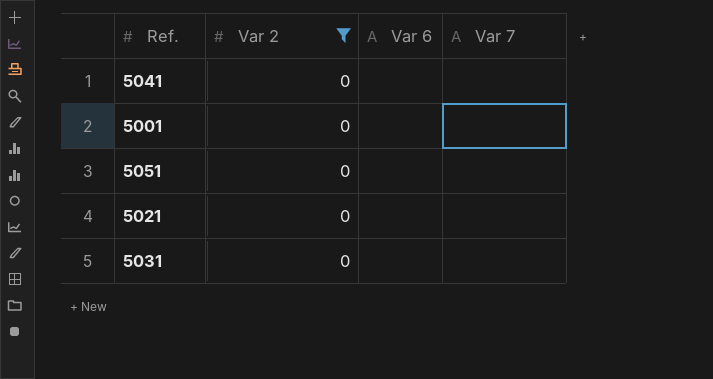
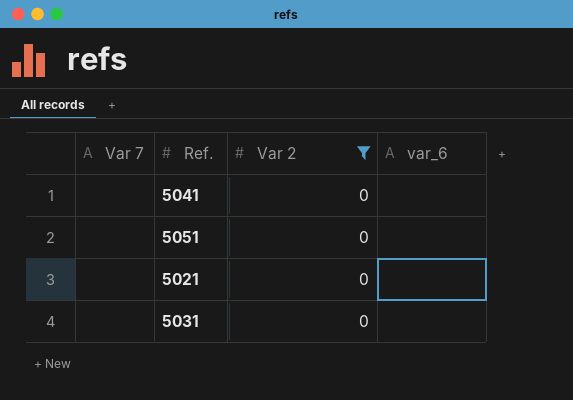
column Var 7 | position: 4 -> 1
column name: Var 6 -> var_6
row 5001: 0 | none | none -> none

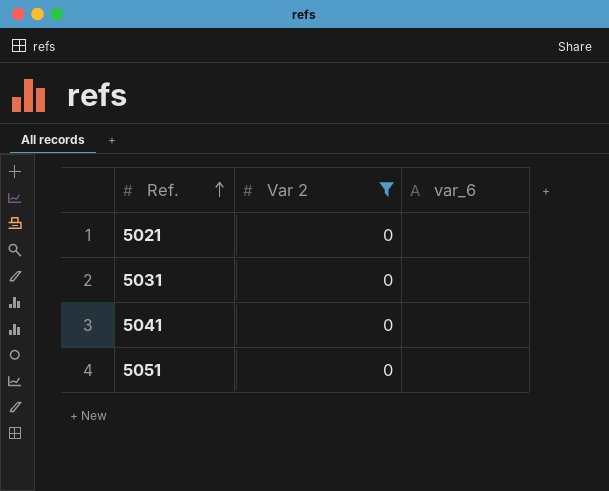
row order: none -> Ref. ascending
column Var 7 | position: 1 -> none

